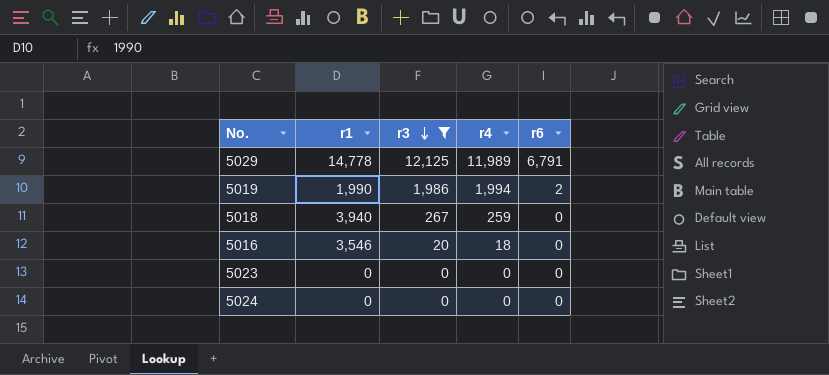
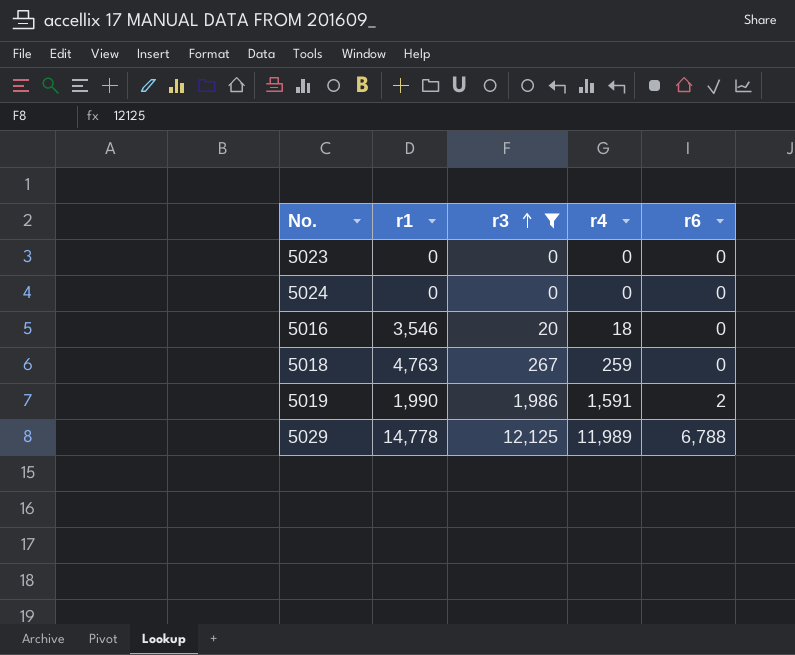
row order: r3 descending -> r3 ascending
5018 | r1: 3,940 -> 4,763
5019 | r4: 1,994 -> 1,591
5029 | r6: 6,791 -> 6,788

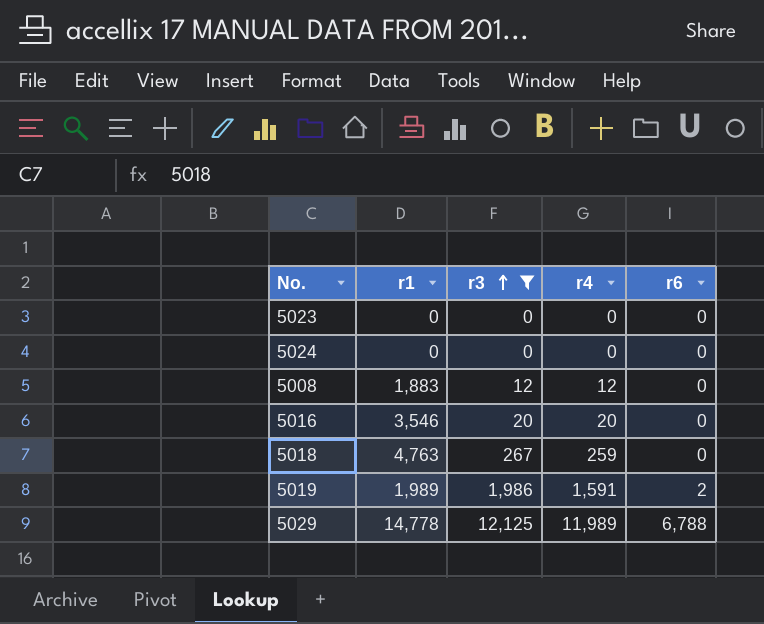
row 5008: none -> 1,883 | 12 | 12 | 0
5016 | r4: 18 -> 20
5019 | r1: 1,990 -> 1,989

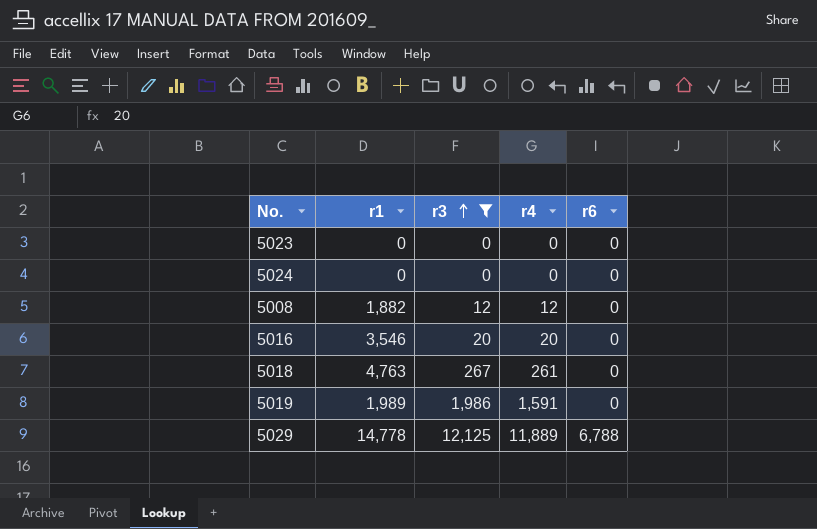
5008 | r1: 1,883 -> 1,882
5018 | r4: 259 -> 261
5019 | r6: 2 -> 0
5029 | r4: 11,989 -> 11,889

